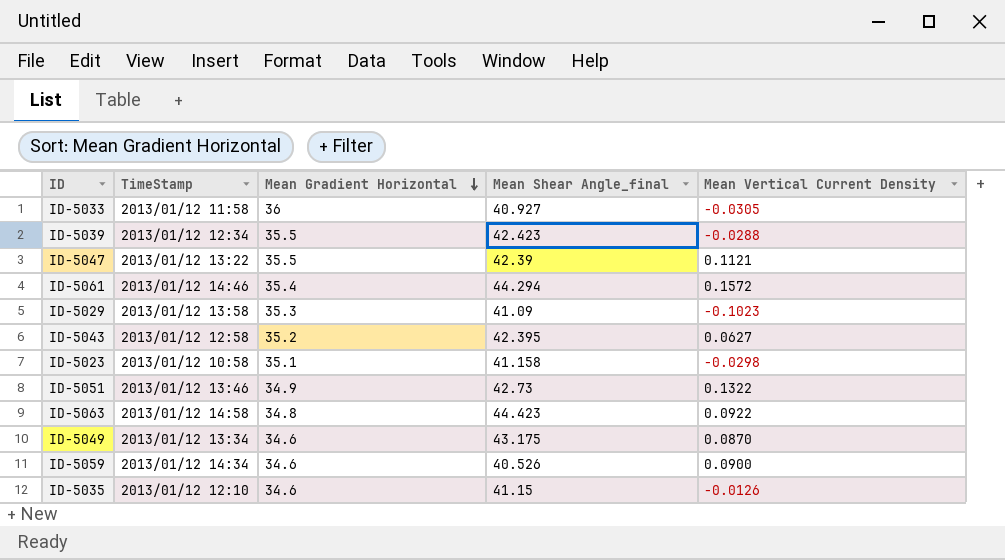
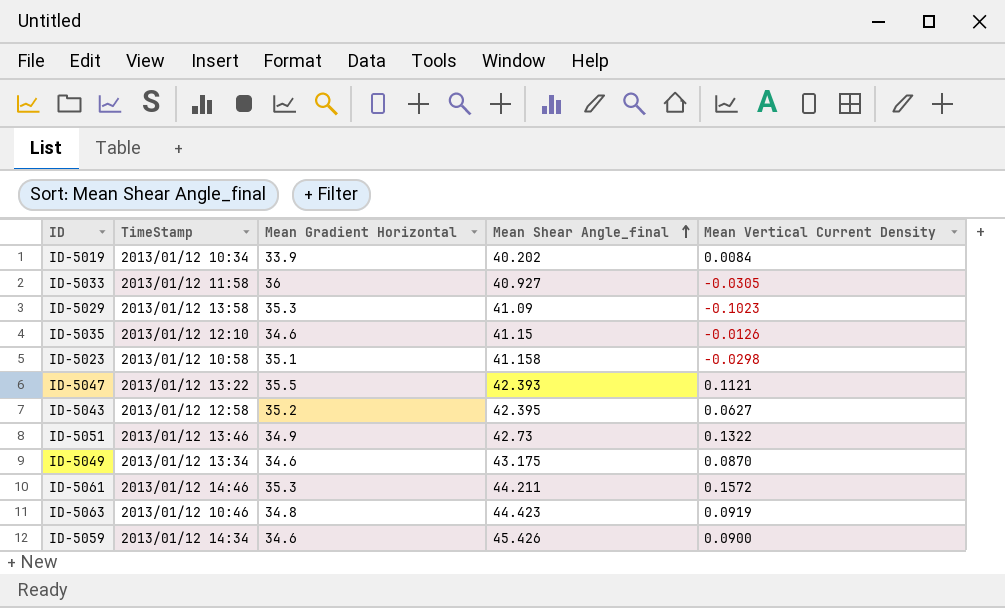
row order: Mean Gradient Horizontal descending -> Mean Shear Angle_final ascending
row ID-5039: 2013/01/12 12:34 | 35.5 | 42.423 | -0.0288 -> none
row ID-5019: none -> 2013/01/12 10:34 | 33.9 | 40.202 | 0.0084
ID-5047 | Mean Shear Angle_final: 42.39 -> 42.393
ID-5061 | Mean Gradient Horizontal: 35.4 -> 35.3
ID-5061 | Mean Shear Angle_final: 44.294 -> 44.211
ID-5063 | TimeStamp: 2013/01/12 14:58 -> 2013/01/12 10:46
ID-5063 | Mean Vertical Current Density: 0.0922 -> 0.0919
ID-5059 | Mean Shear Angle_final: 40.526 -> 45.426

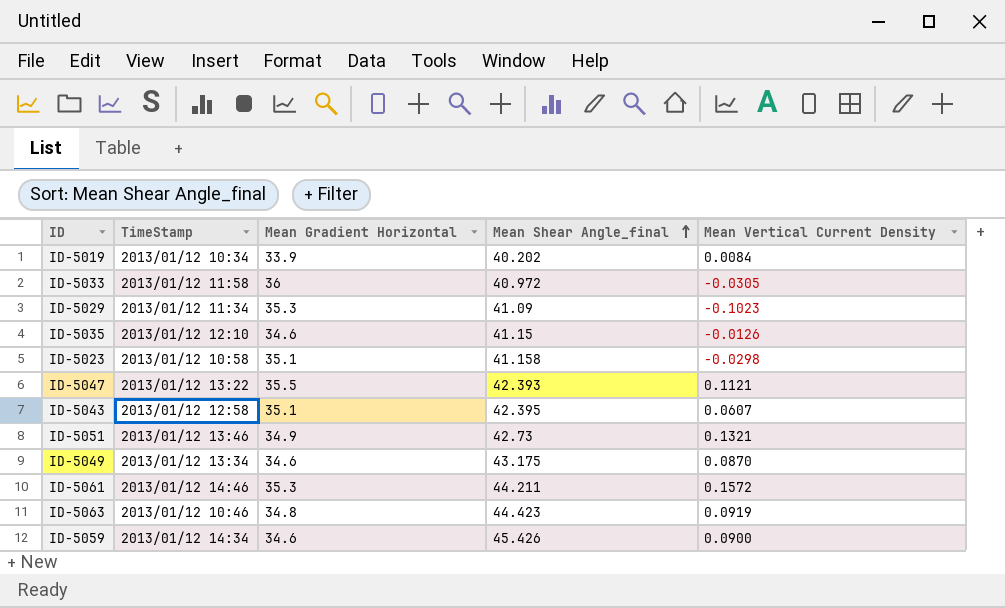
ID-5033 | Mean Shear Angle_final: 40.927 -> 40.972
ID-5029 | TimeStamp: 2013/01/12 13:58 -> 2013/01/12 11:34
ID-5043 | Mean Gradient Horizontal: 35.2 -> 35.1
ID-5043 | Mean Vertical Current Density: 0.0627 -> 0.0607
ID-5051 | Mean Vertical Current Density: 0.1322 -> 0.1321

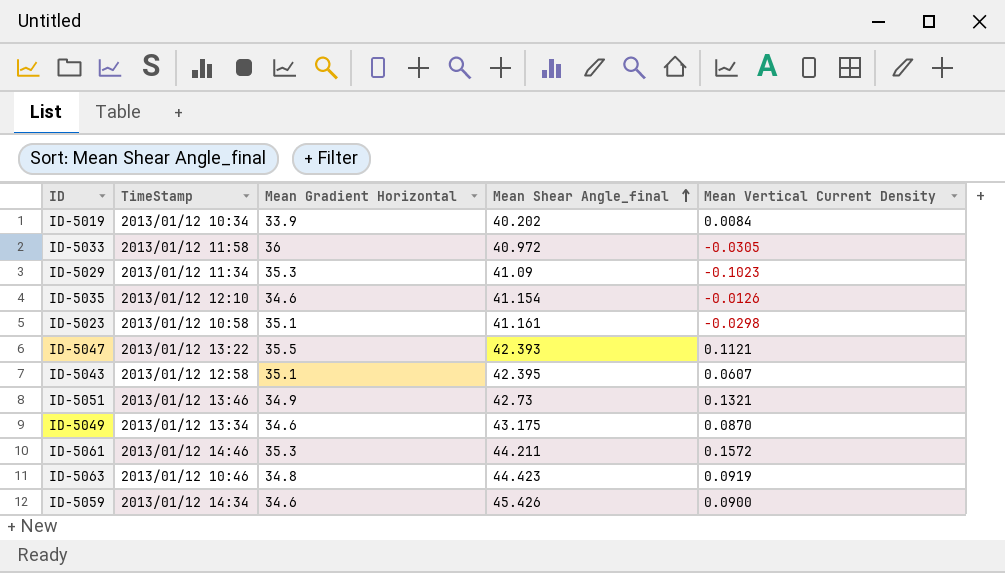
ID-5035 | Mean Shear Angle_final: 41.15 -> 41.154
ID-5023 | Mean Shear Angle_final: 41.158 -> 41.161

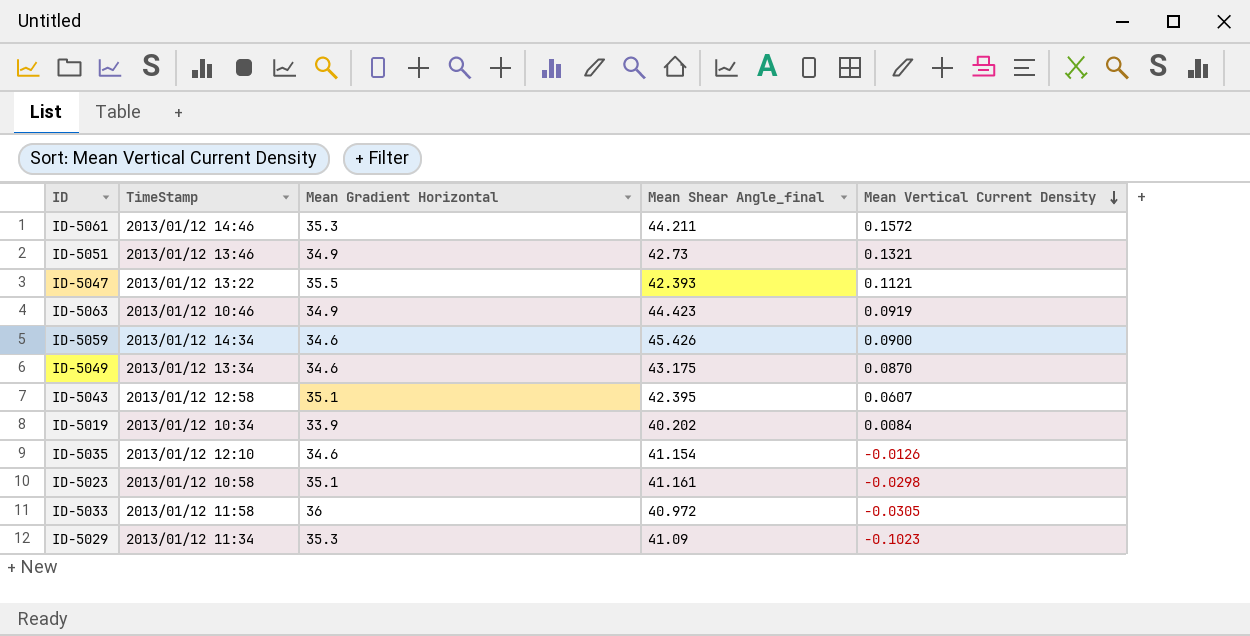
row order: Mean Shear Angle_final ascending -> Mean Vertical Current Density descending
ID-5063 | Mean Gradient Horizontal: 34.8 -> 34.9

